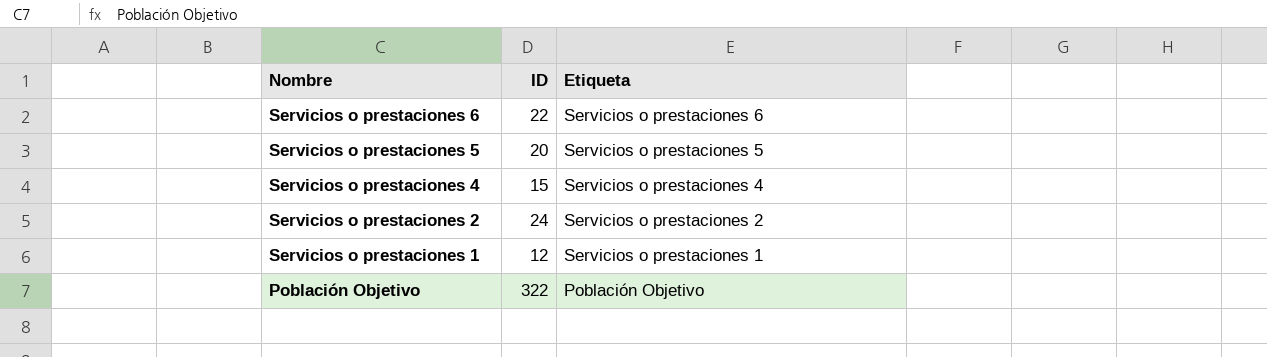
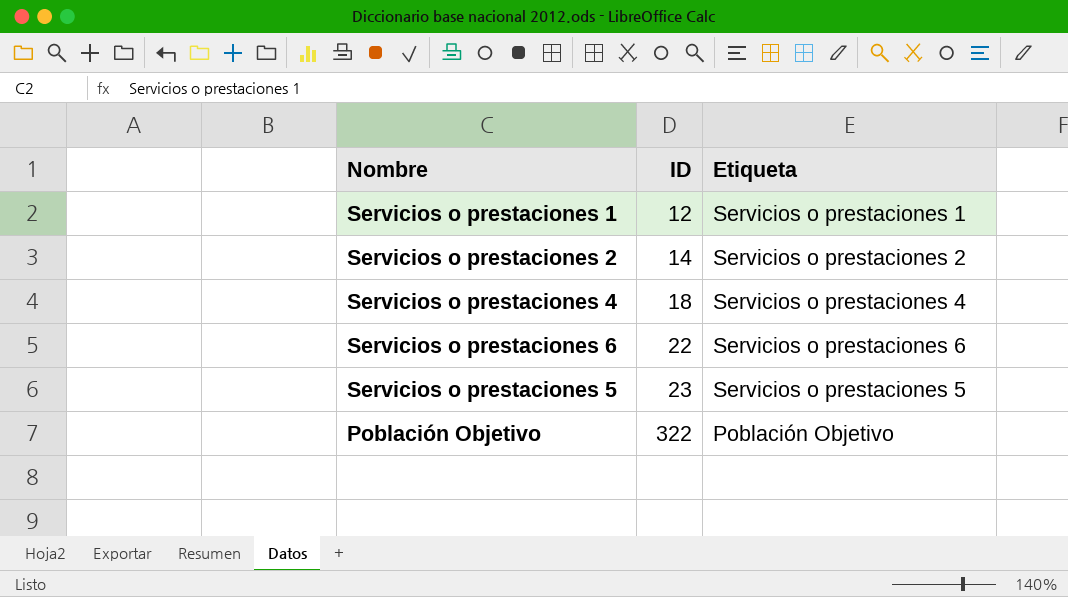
row order: Nombre descending -> ID ascending
Servicios o prestaciones 2 | ID: 24 -> 14
Servicios o prestaciones 4 | ID: 15 -> 18
Servicios o prestaciones 5 | ID: 20 -> 23

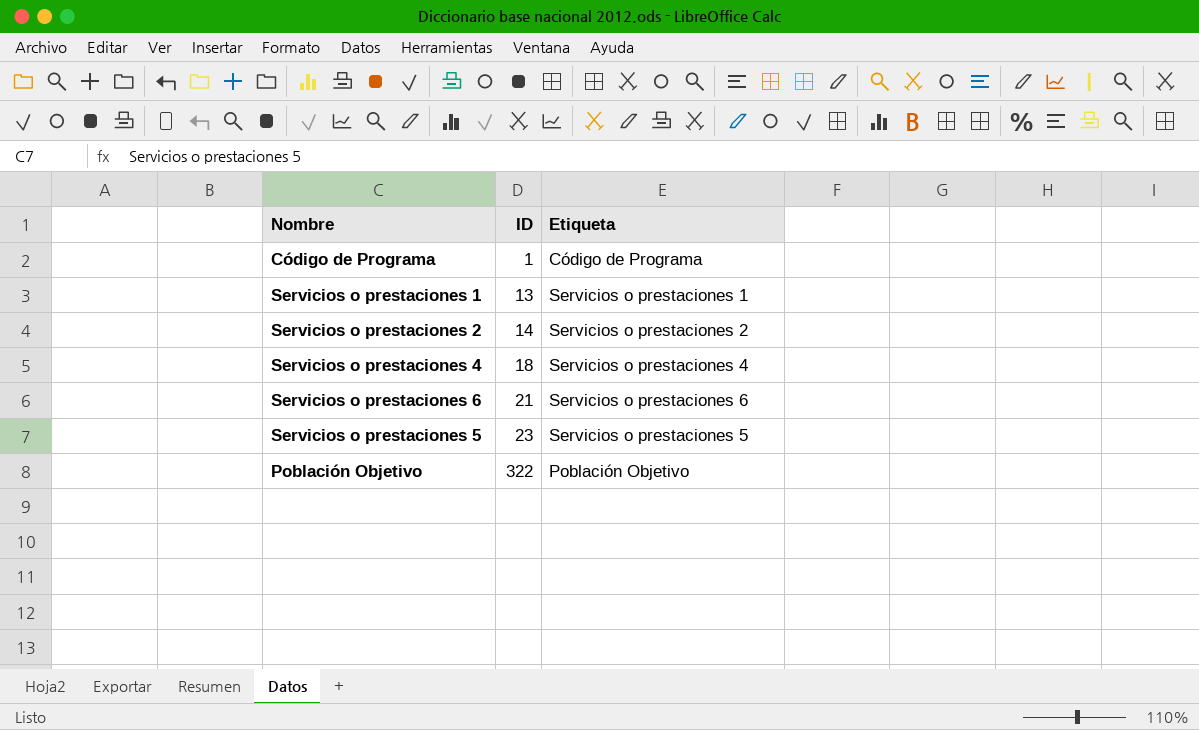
row Código de Programa: none -> 1 | Código de Programa
Servicios o prestaciones 1 | ID: 12 -> 13
Servicios o prestaciones 6 | ID: 22 -> 21

